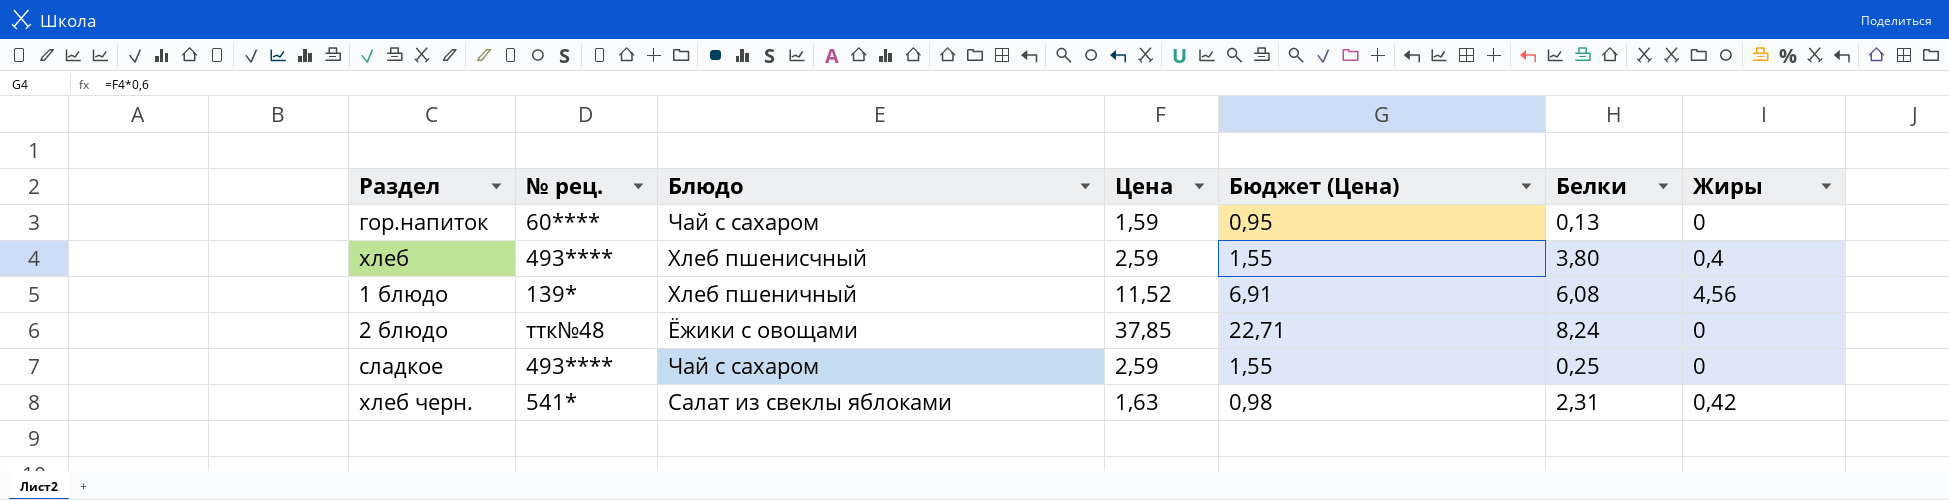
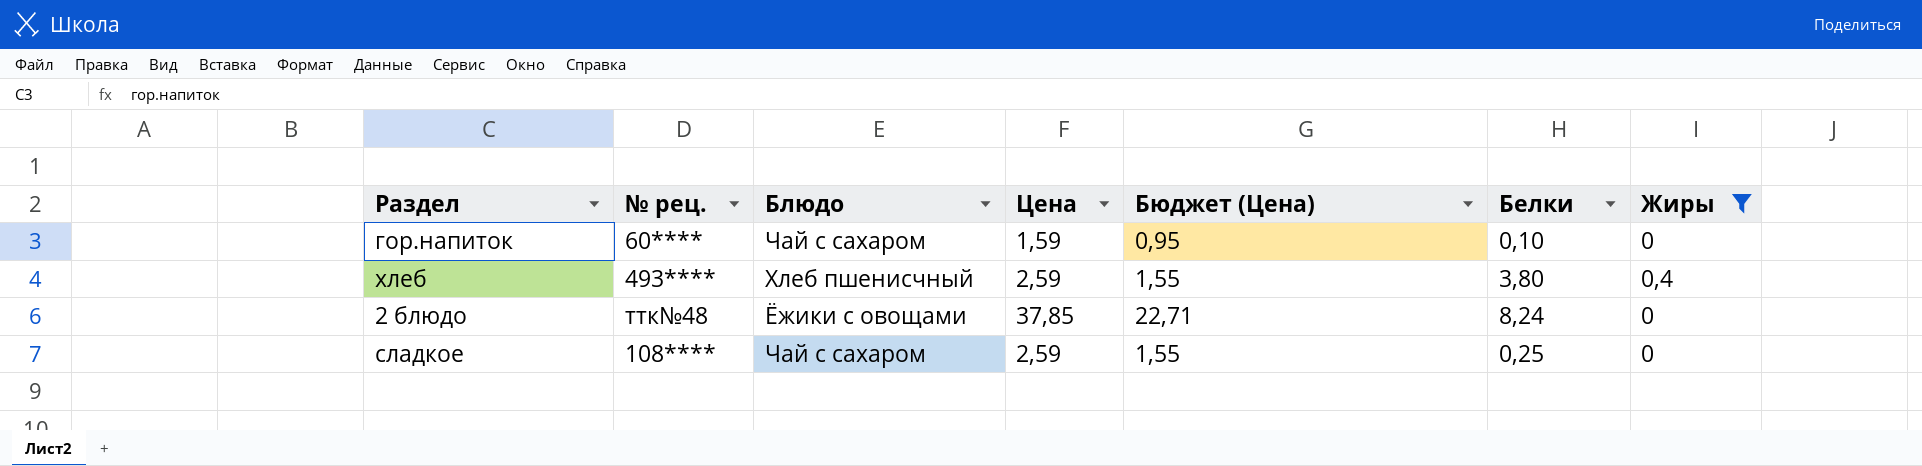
filter: none -> Жиры <= 0,4
гор.напиток | Белки: 0,13 -> 0,10
сладкое | № рец.: 493**** -> 108****

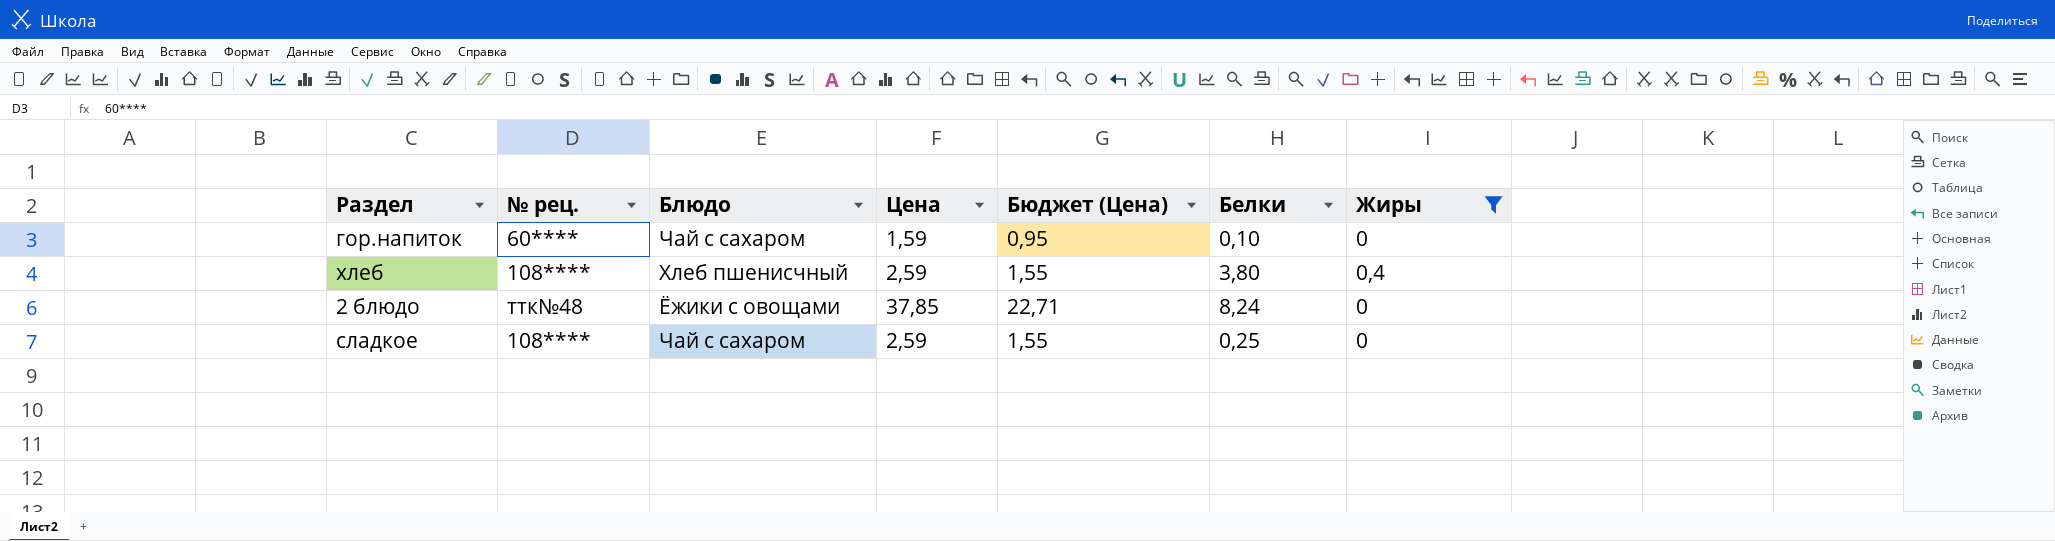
хлеб | № рец.: 493**** -> 108****

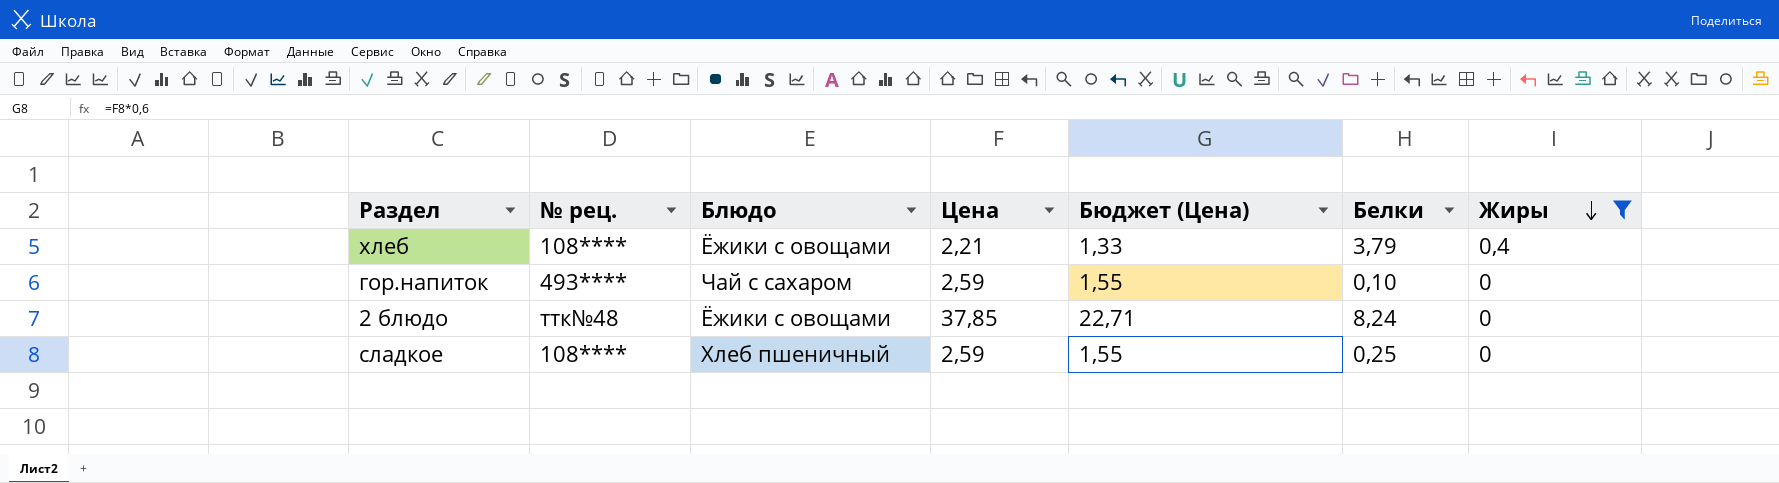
row order: none -> Жиры descending
хлеб | Блюдо: Хлеб пшенисчный -> Ёжики с овощами
хлеб | Цена: 2,59 -> 2,21
хлеб | Бюджет (Цена): 1,55 -> 1,33
хлеб | Белки: 3,80 -> 3,79
гор.напиток | № рец.: 60**** -> 493****
гор.напиток | Цена: 1,59 -> 2,59
гор.напиток | Бюджет (Цена): 0,95 -> 1,55
сладкое | Блюдо: Чай с сахаром -> Хлеб пшеничный

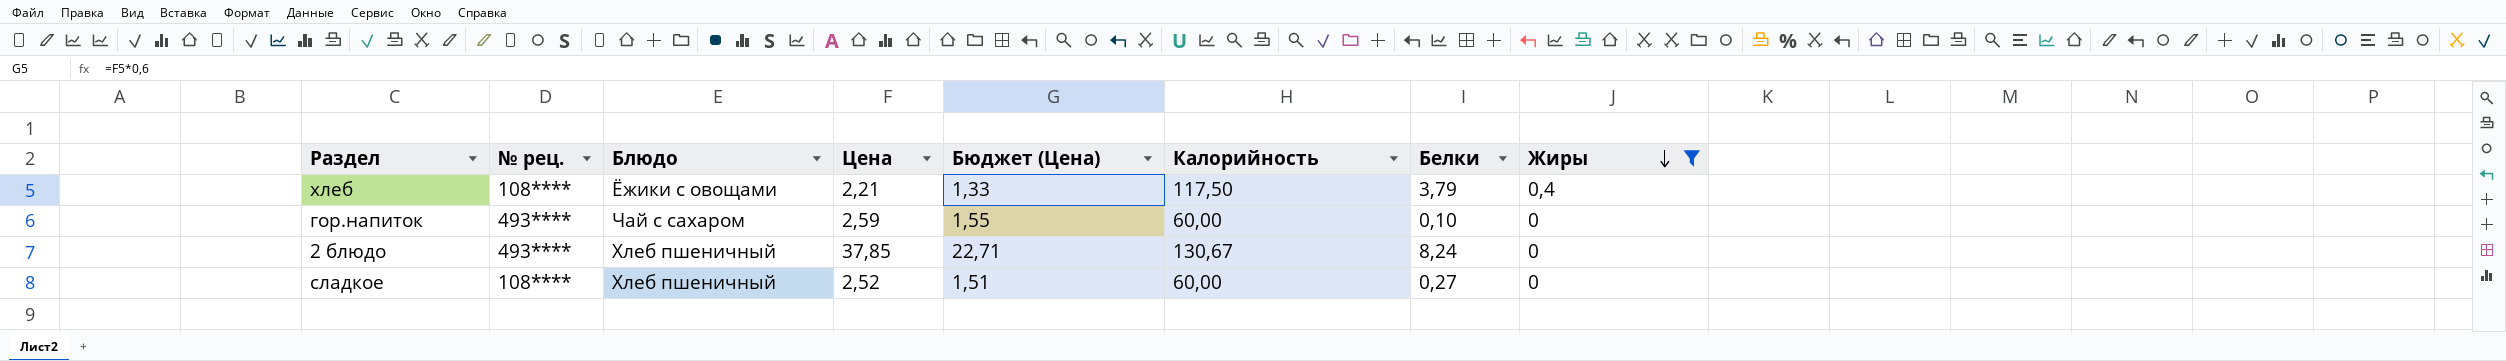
column Калорийность | position: none -> 6
2 блюдо | № рец.: ттк№48 -> 493****
2 блюдо | Блюдо: Ёжики с овощами -> Хлеб пшеничный
сладкое | Цена: 2,59 -> 2,52
сладкое | Бюджет (Цена): 1,55 -> 1,51
сладкое | Белки: 0,25 -> 0,27

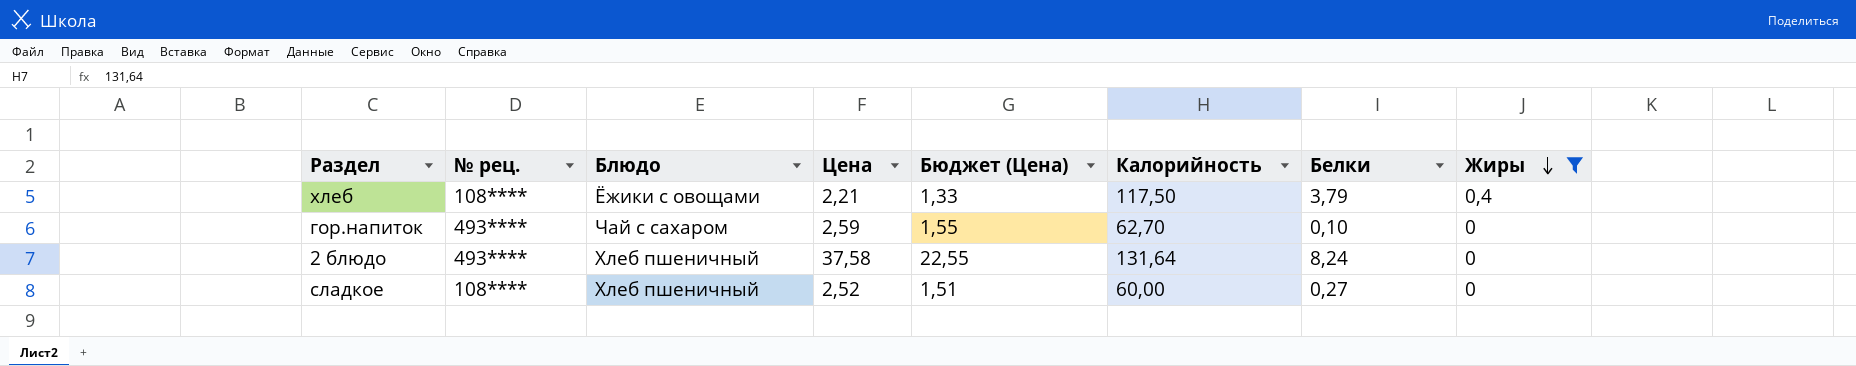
гор.напиток | Калорийность: 60,00 -> 62,70
2 блюдо | Цена: 37,85 -> 37,58
2 блюдо | Бюджет (Цена): 22,71 -> 22,55
2 блюдо | Калорийность: 130,67 -> 131,64

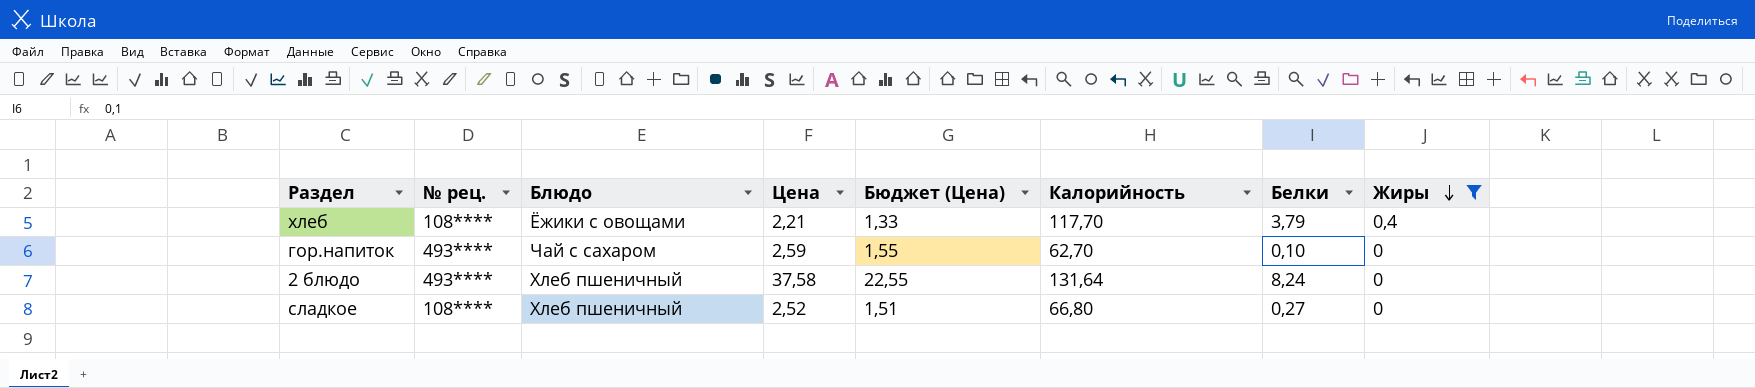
хлеб | Калорийность: 117,50 -> 117,70
сладкое | Калорийность: 60,00 -> 66,80

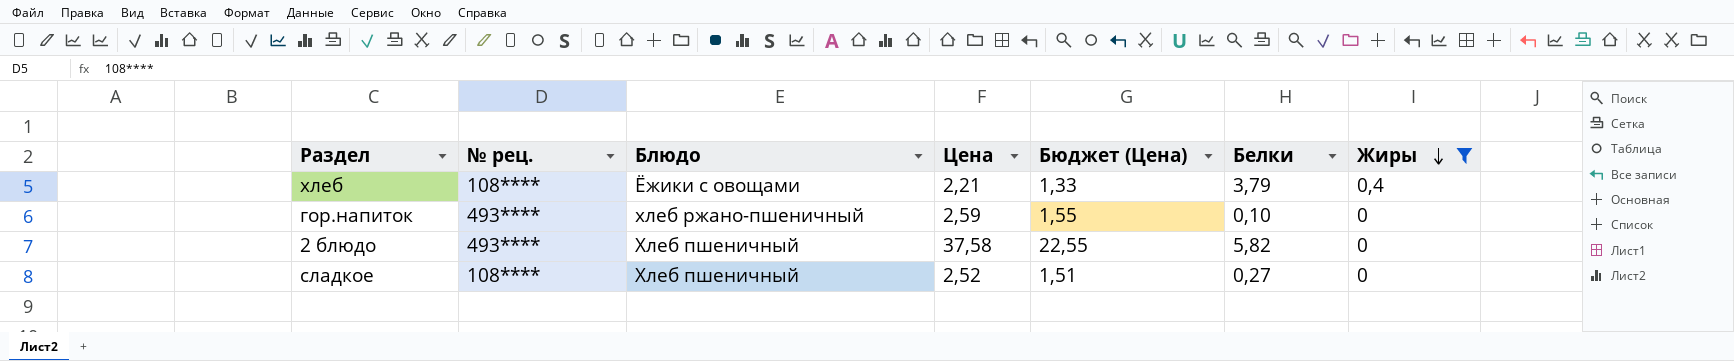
column Калорийность | position: 6 -> none
гор.напиток | Блюдо: Чай с сахаром -> хлеб ржано-пшеничный
2 блюдо | Белки: 8,24 -> 5,82

